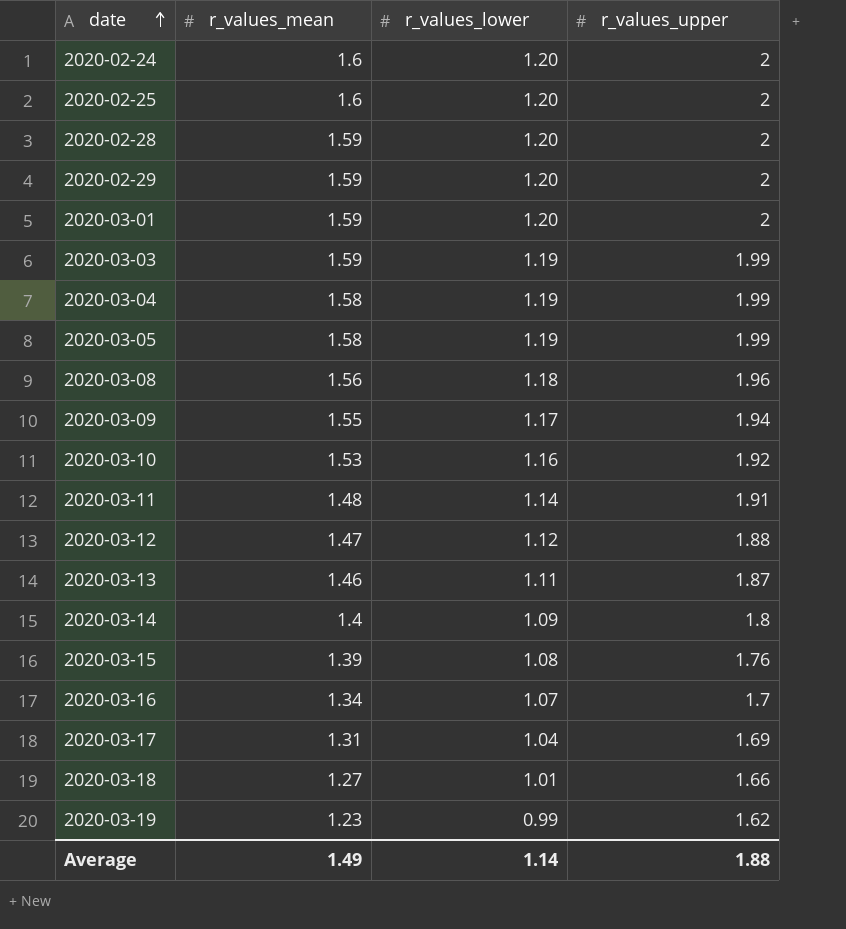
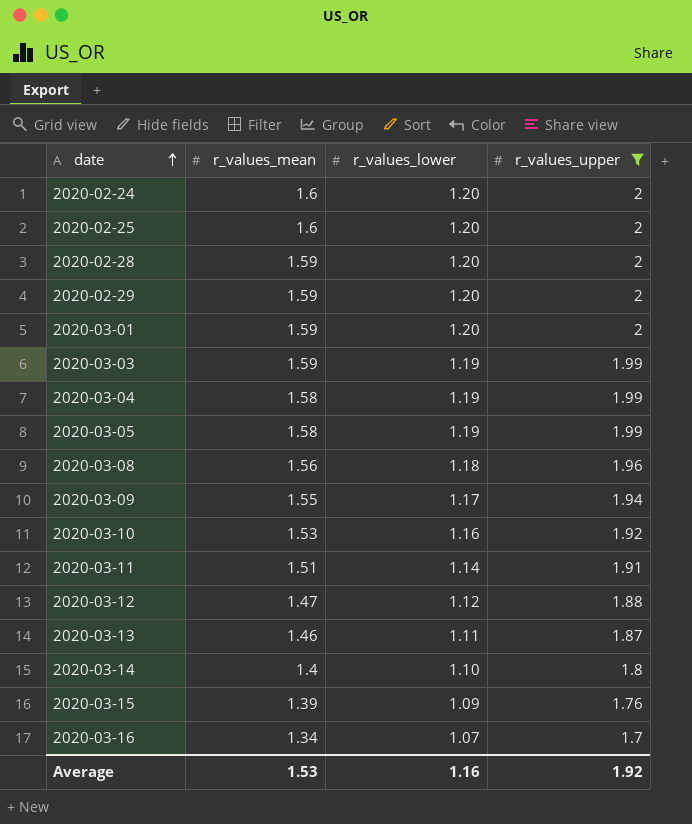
filter: none -> r_values_upper >= 1.7
2020-03-11 | r_values_mean: 1.48 -> 1.51
2020-03-14 | r_values_lower: 1.09 -> 1.10
2020-03-15 | r_values_lower: 1.08 -> 1.09
Average | r_values_mean: 1.49 -> 1.53
Average | r_values_lower: 1.14 -> 1.16
Average | r_values_upper: 1.88 -> 1.92

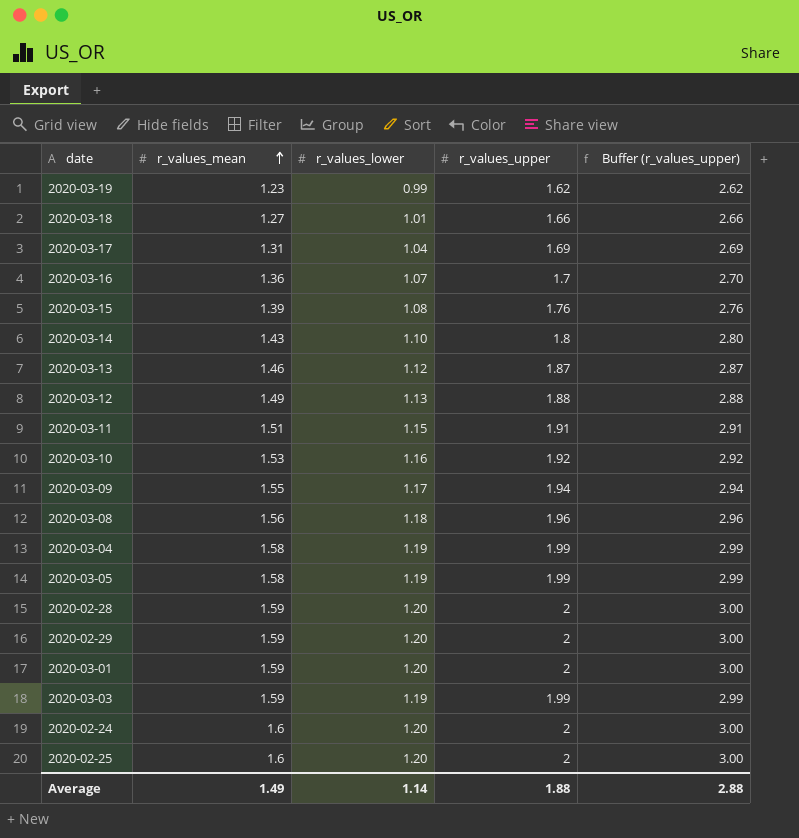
filter: r_values_upper >= 1.7 -> none
row order: date ascending -> r_values_mean ascending
column Buffer (r_values_upper) | formula: none -> [r_values_upper] + 1
2020-03-16 | r_values_mean: 1.34 -> 1.36
2020-03-15 | r_values_lower: 1.09 -> 1.08
2020-03-14 | r_values_mean: 1.4 -> 1.43
2020-03-13 | r_values_lower: 1.11 -> 1.12
2020-03-12 | r_values_mean: 1.47 -> 1.49
2020-03-12 | r_values_lower: 1.12 -> 1.13
2020-03-11 | r_values_lower: 1.14 -> 1.15
Average | r_values_mean: 1.53 -> 1.49
Average | r_values_lower: 1.16 -> 1.14
Average | r_values_upper: 1.92 -> 1.88

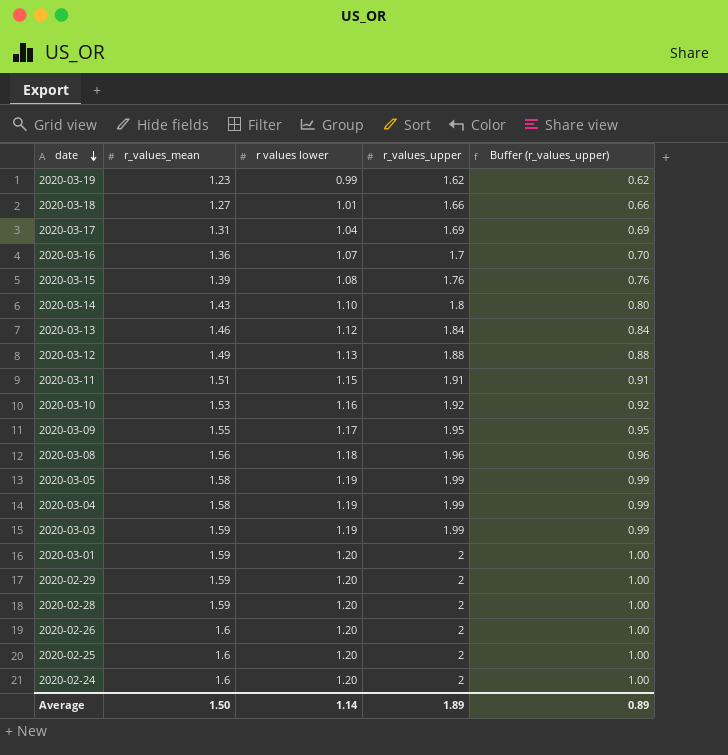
row order: r_values_mean ascending -> date descending
column name: r_values_lower -> r values lower
column Buffer (r_values_upper) | formula: [r_values_upper] + 1 -> [r_values_upper] - 1
2020-03-13 | r_values_upper: 1.87 -> 1.84
2020-03-09 | r_values_upper: 1.94 -> 1.95
row 2020-02-26: none -> 1.6 | 1.20 | 2 | 1.00
Average | r_values_mean: 1.49 -> 1.50
Average | r_values_upper: 1.88 -> 1.89
Average | Buffer (r_values_upper): 2.88 -> 0.89

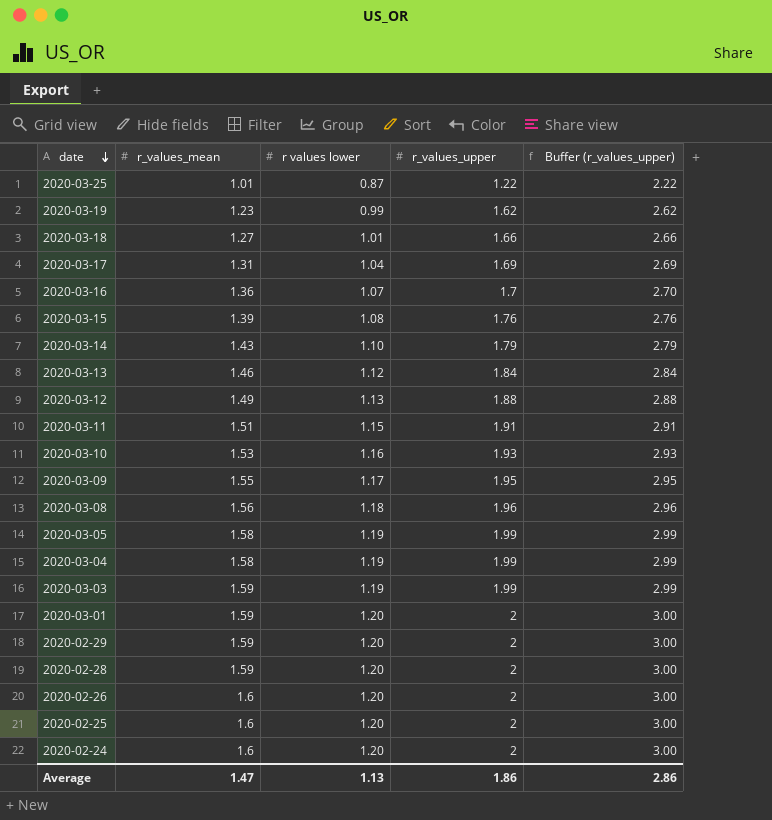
column Buffer (r_values_upper) | formula: [r_values_upper] - 1 -> [r_values_upper] + 1
row 2020-03-25: none -> 1.01 | 0.87 | 1.22 | 2.22
2020-03-14 | r_values_upper: 1.8 -> 1.79
2020-03-10 | r_values_upper: 1.92 -> 1.93
Average | r_values_mean: 1.50 -> 1.47
Average | r values lower: 1.14 -> 1.13
Average | r_values_upper: 1.89 -> 1.86
Average | Buffer (r_values_upper): 0.89 -> 2.86

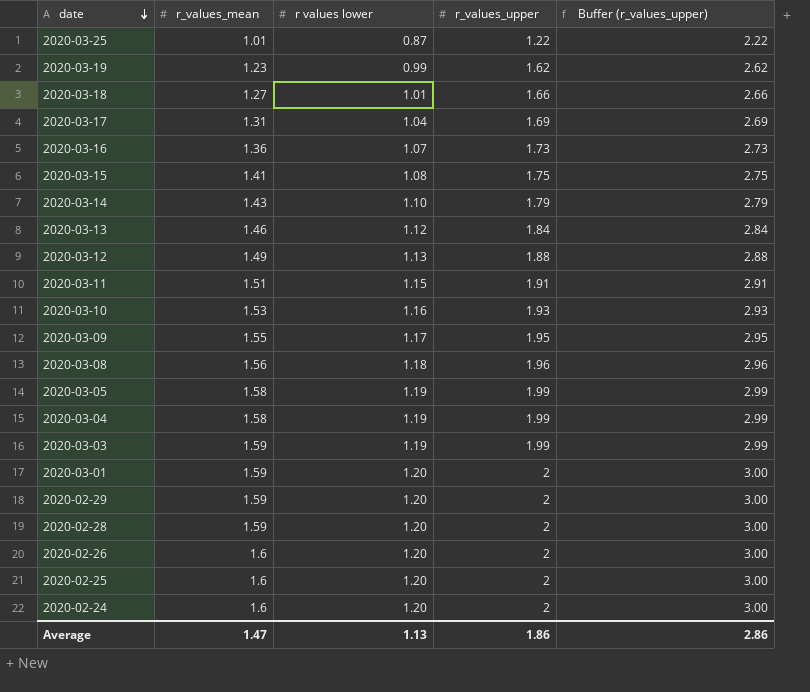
2020-03-16 | r_values_upper: 1.7 -> 1.73
2020-03-16 | Buffer (r_values_upper): 2.70 -> 2.73
2020-03-15 | r_values_mean: 1.39 -> 1.41
2020-03-15 | r_values_upper: 1.76 -> 1.75
2020-03-15 | Buffer (r_values_upper): 2.76 -> 2.75

